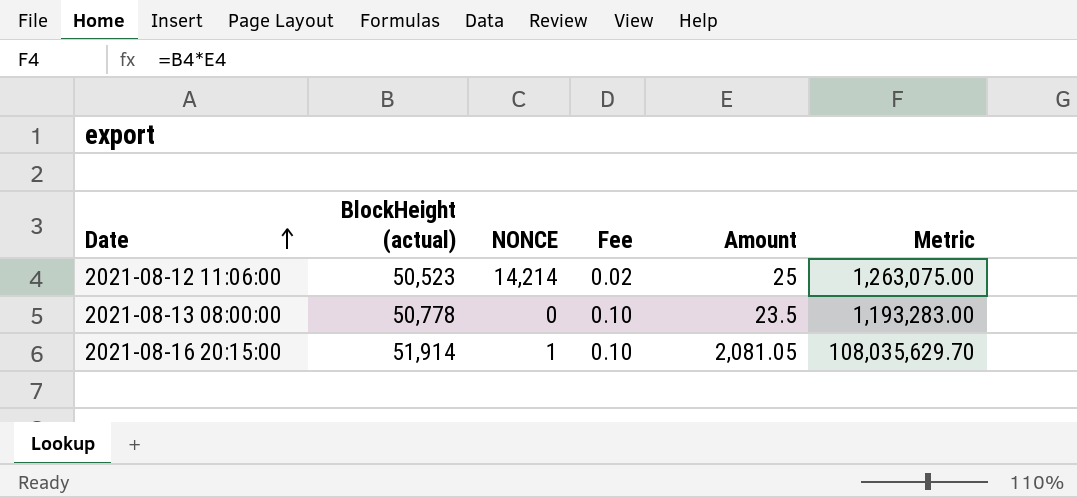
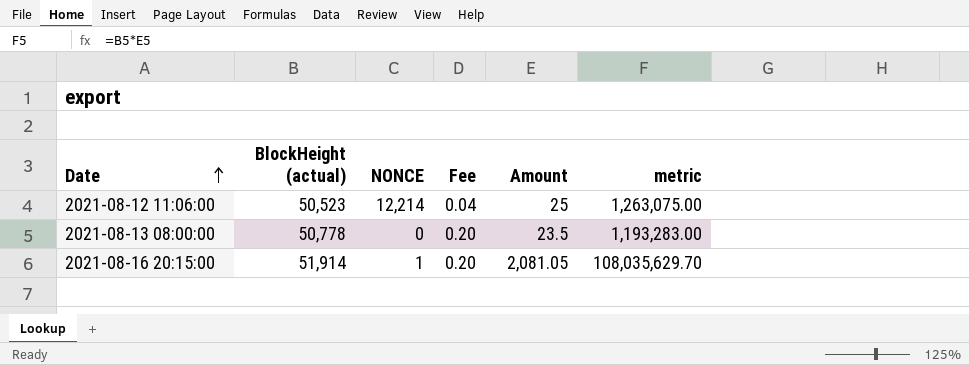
column name: Metric -> metric
2021-08-12 11:06:00 | NONCE: 14,214 -> 12,214
2021-08-12 11:06:00 | Fee: 0.02 -> 0.04
2021-08-13 08:00:00 | Fee: 0.10 -> 0.20
2021-08-16 20:15:00 | Fee: 0.10 -> 0.20

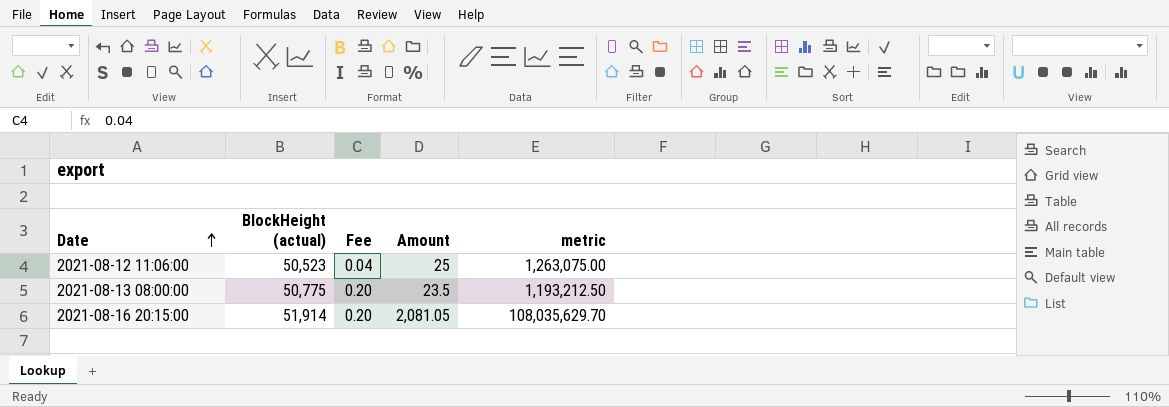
column NONCE | position: 3 -> none
2021-08-13 08:00:00 | BlockHeight (actual): 50,778 -> 50,775
2021-08-13 08:00:00 | metric: 1,193,283.00 -> 1,193,212.50

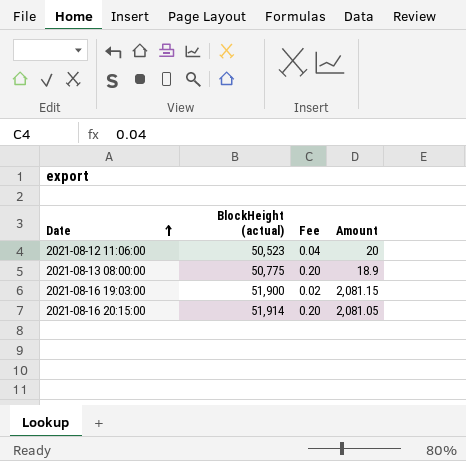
column metric | formula: [BlockHeight (actual)] * [Amount] -> none
2021-08-12 11:06:00 | Amount: 25 -> 20
2021-08-13 08:00:00 | Amount: 23.5 -> 18.9
row 2021-08-16 19:03:00: none -> 51,900 | 0.02 | 2,081.15

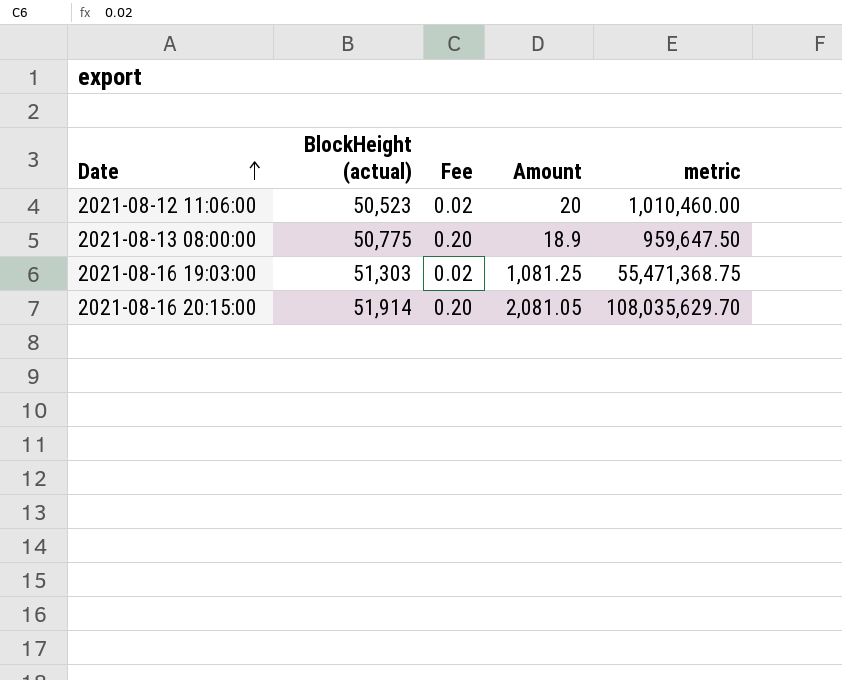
column metric | formula: none -> [BlockHeight (actual)] * [Amount]
2021-08-12 11:06:00 | Fee: 0.04 -> 0.02
2021-08-16 19:03:00 | BlockHeight (actual): 51,900 -> 51,303
2021-08-16 19:03:00 | Amount: 2,081.15 -> 1,081.25

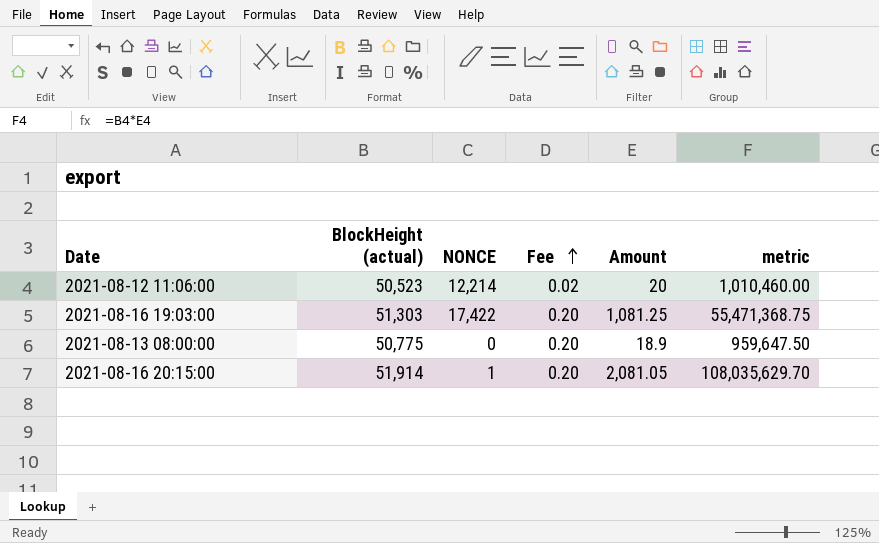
row order: Date ascending -> Fee ascending
column NONCE | position: none -> 3
2021-08-16 19:03:00 | Fee: 0.02 -> 0.20

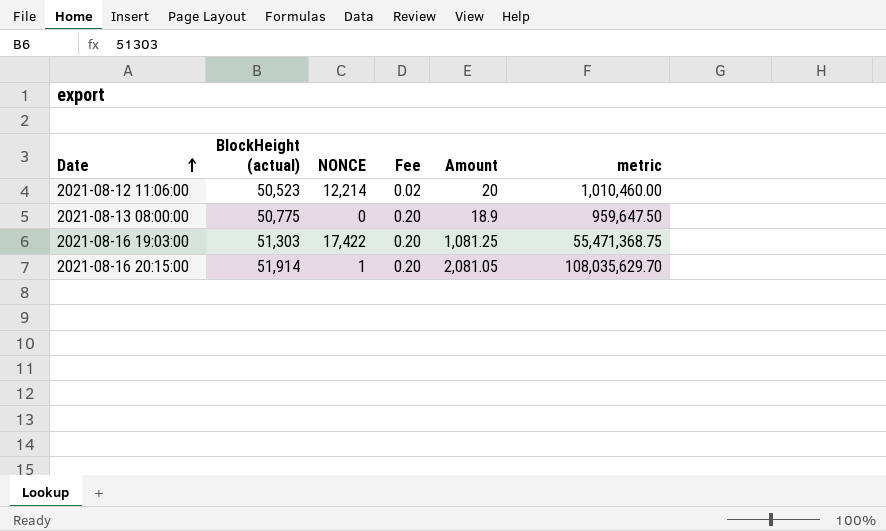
row order: Fee ascending -> Date ascending

